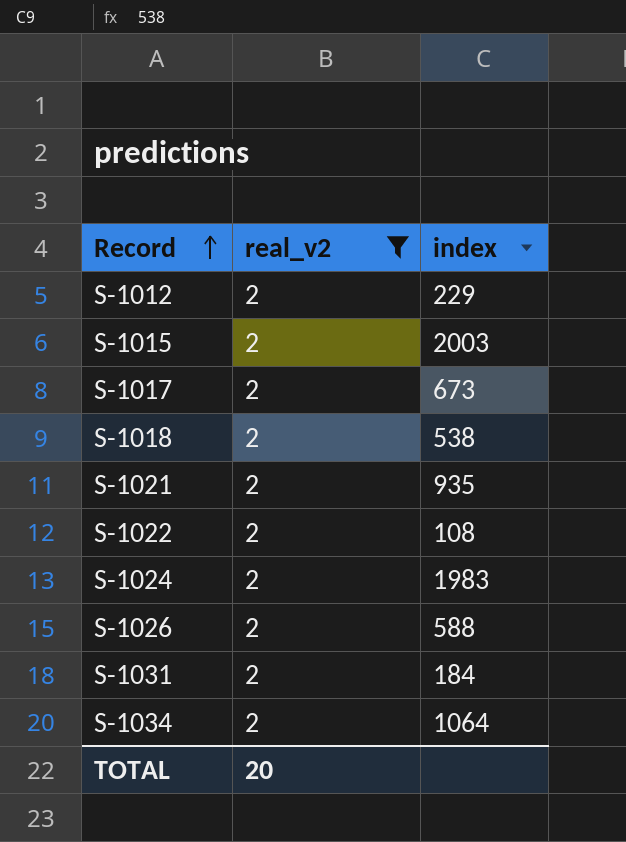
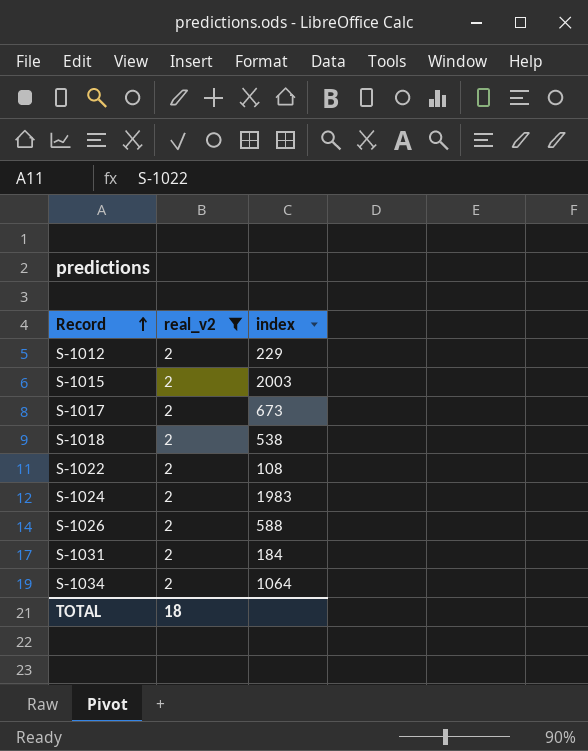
row S-1021: 2 | 935 -> none
TOTAL | real_v2: 20 -> 18

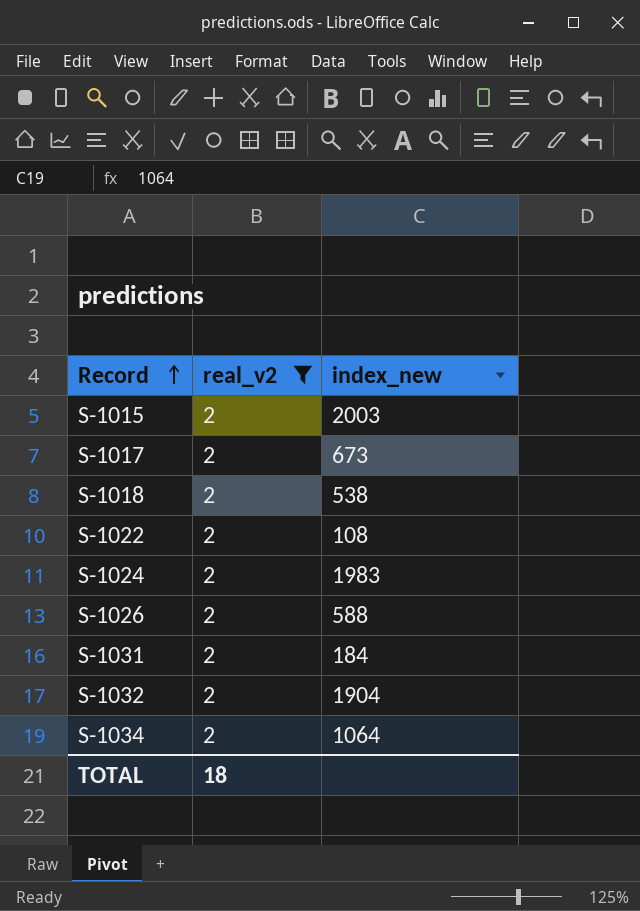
column name: index -> index_new
row S-1012: 2 | 229 -> none
row S-1032: none -> 2 | 1904

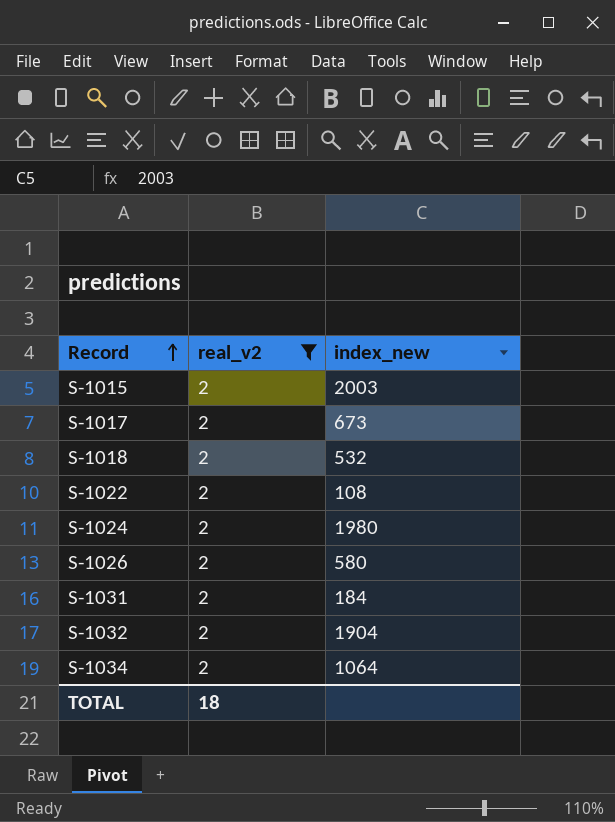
S-1018 | index_new: 538 -> 532
S-1024 | index_new: 1983 -> 1980
S-1026 | index_new: 588 -> 580

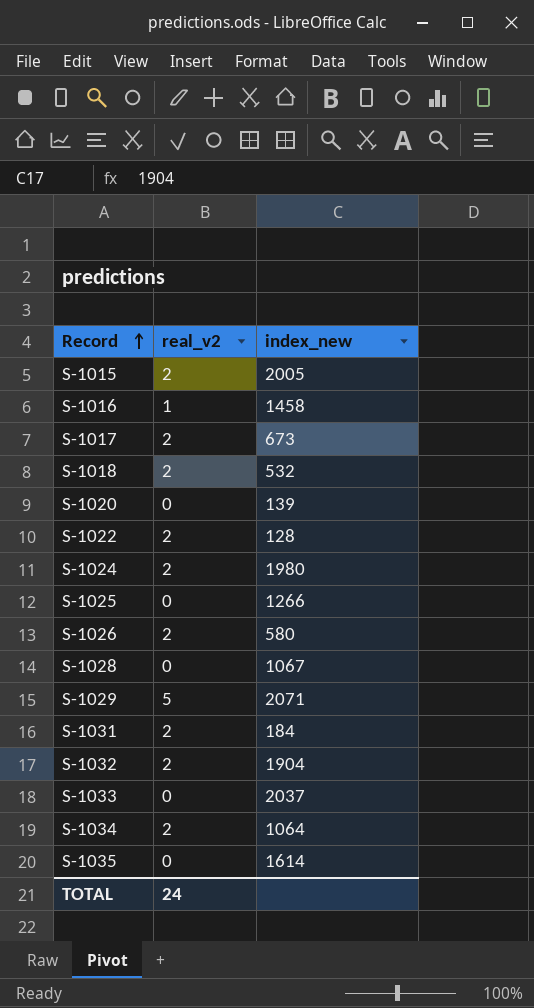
filter: real_v2 = 2 -> none
S-1015 | index_new: 2003 -> 2005
S-1022 | index_new: 108 -> 128
TOTAL | real_v2: 18 -> 24

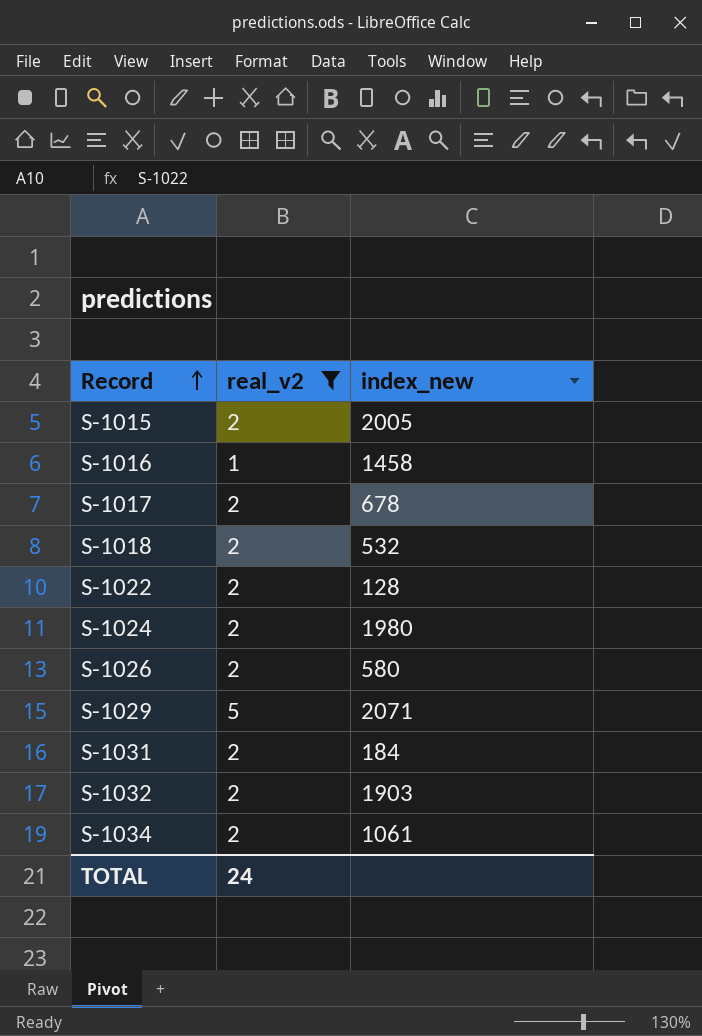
filter: none -> real_v2 != 0
S-1017 | index_new: 673 -> 678
S-1032 | index_new: 1904 -> 1903
S-1034 | index_new: 1064 -> 1061

